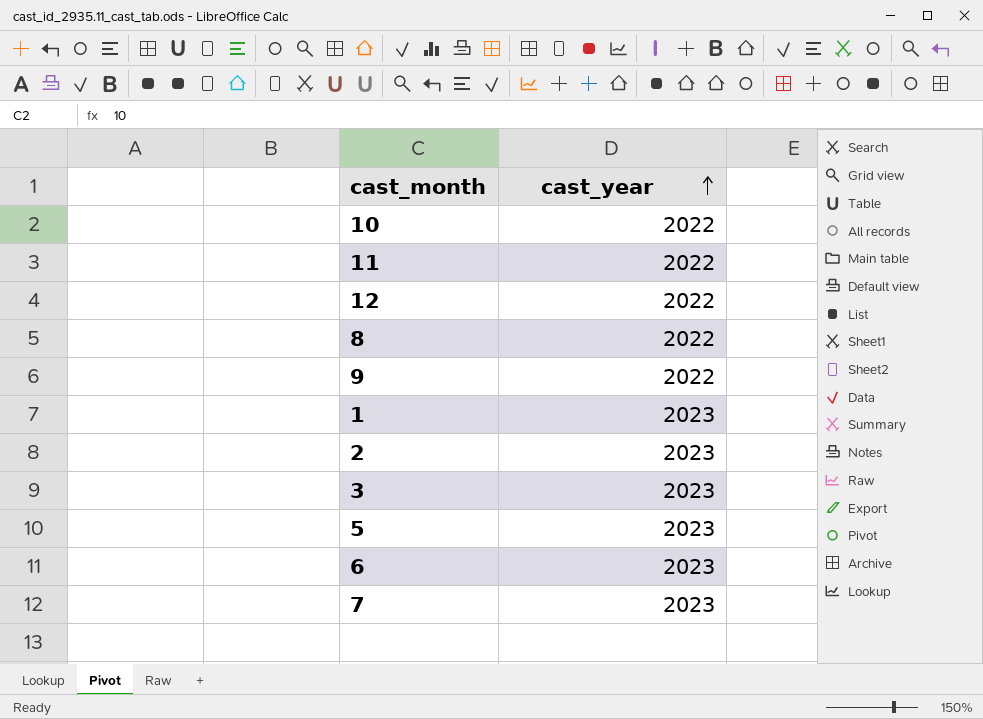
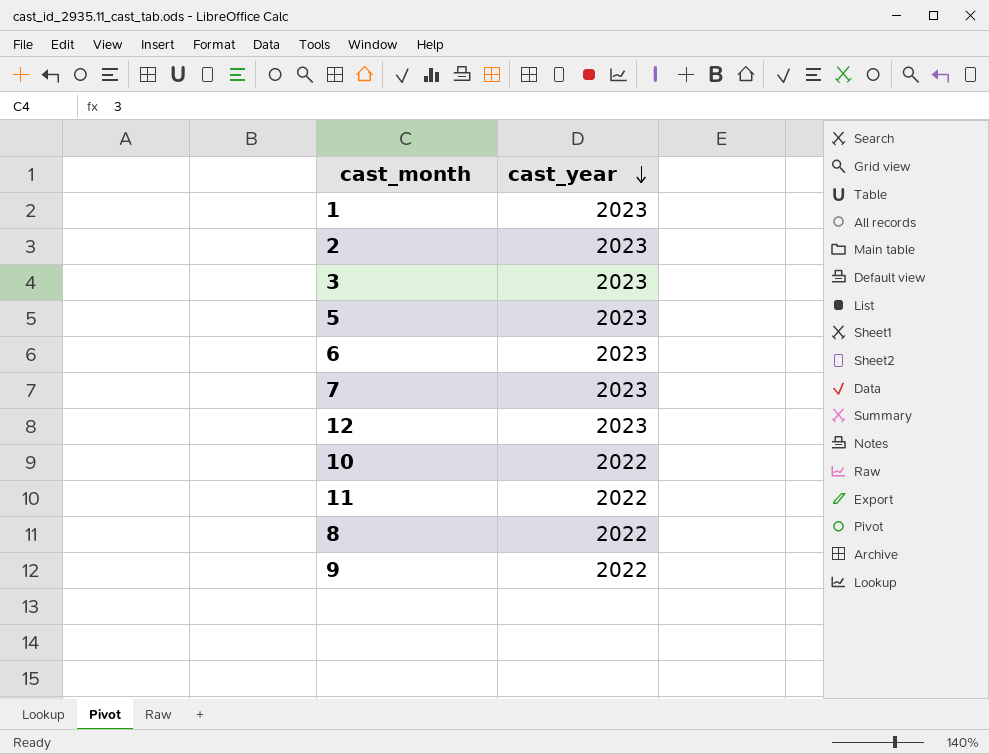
row order: cast_year ascending -> cast_year descending
12 | cast_year: 2022 -> 2023

